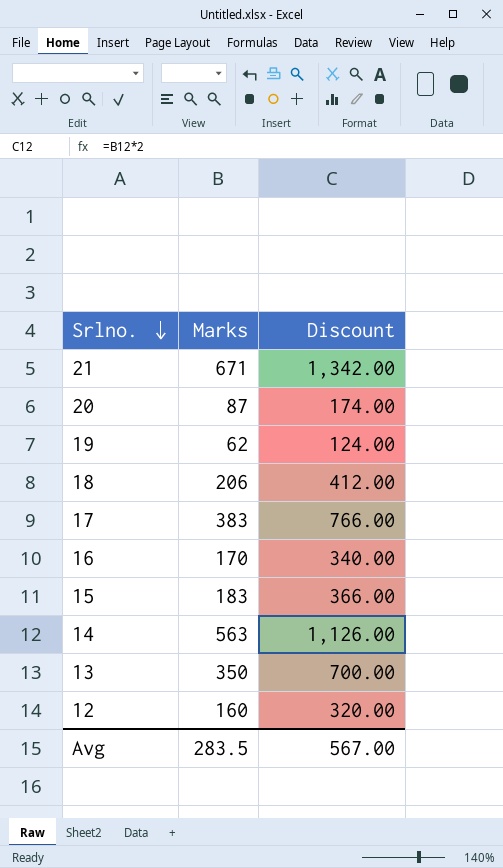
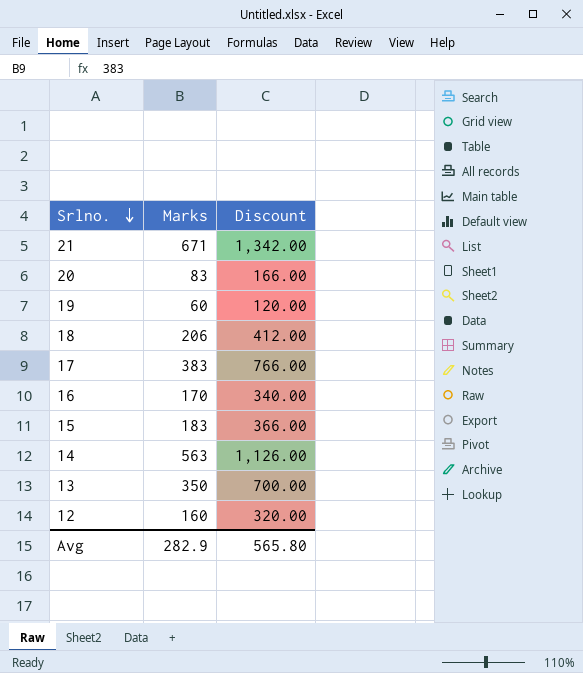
20 | Marks: 87 -> 83
20 | Discount: 174.00 -> 166.00
19 | Marks: 62 -> 60
19 | Discount: 124.00 -> 120.00
Avg | Marks: 283.5 -> 282.9
Avg | Discount: 567.00 -> 565.80

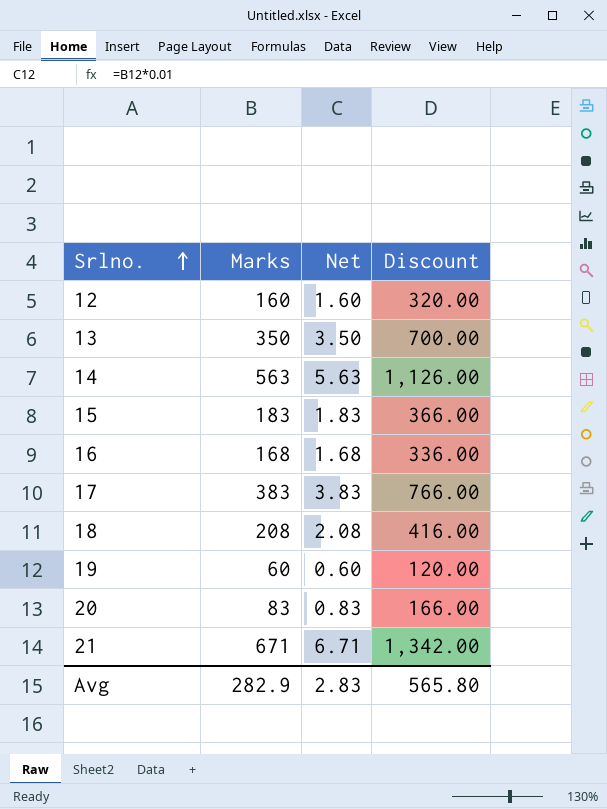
row order: Srlno. descending -> Srlno. ascending
column Net | formula: none -> [Marks] * 0.01
16 | Marks: 170 -> 168
16 | Discount: 340.00 -> 336.00
18 | Marks: 206 -> 208
18 | Discount: 412.00 -> 416.00

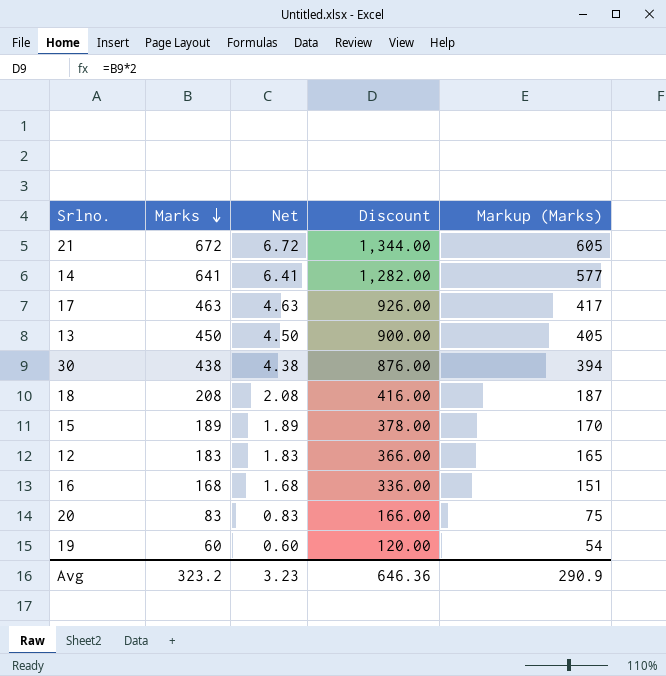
row order: Srlno. ascending -> Marks descending
column Markup (Marks) | formula: none -> [Marks] * 0.9
21 | Marks: 671 -> 672
21 | Net: 6.71 -> 6.72
21 | Discount: 1,342.00 -> 1,344.00
14 | Marks: 563 -> 641
14 | Net: 5.63 -> 6.41
14 | Discount: 1,126.00 -> 1,282.00
17 | Marks: 383 -> 463
17 | Net: 3.83 -> 4.63
17 | Discount: 766.00 -> 926.00
13 | Marks: 350 -> 450
13 | Net: 3.50 -> 4.50
13 | Discount: 700.00 -> 900.00
row 30: none -> 438 | 4.38 | 876.00 | 394
15 | Marks: 183 -> 189
15 | Net: 1.83 -> 1.89
15 | Discount: 366.00 -> 378.00
12 | Marks: 160 -> 183
12 | Net: 1.60 -> 1.83
12 | Discount: 320.00 -> 366.00
Avg | Marks: 282.9 -> 323.2
Avg | Net: 2.83 -> 3.23
Avg | Discount: 565.80 -> 646.36

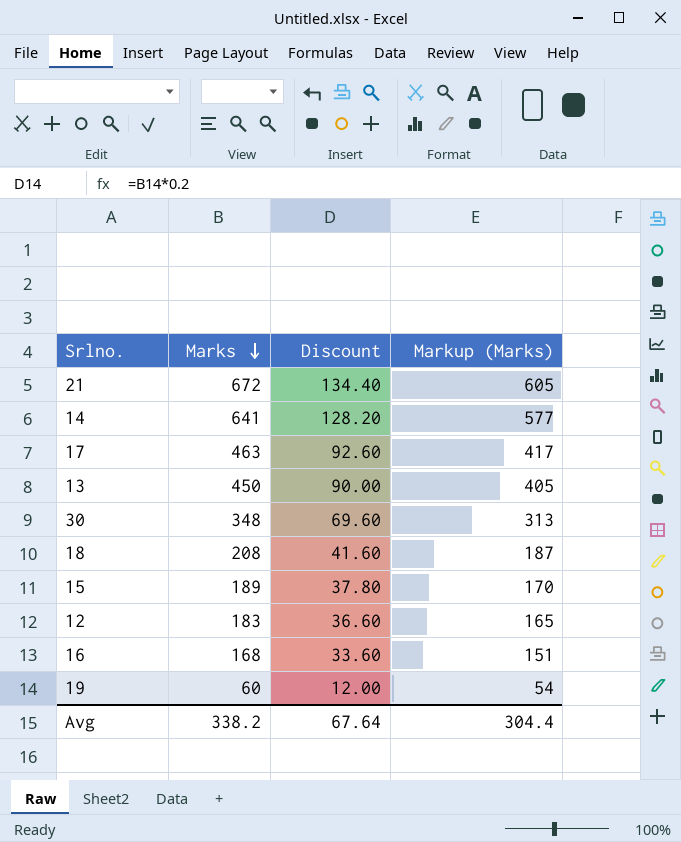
column Net | formula: [Marks] * 0.01 -> none
column Discount | formula: [Marks] * 2 -> [Marks] * 0.2
row 20: 83 | 0.83 | 166.00 | 75 -> none
30 | Marks: 438 -> 348
30 | Markup (Marks): 394 -> 313
Avg | Marks: 323.2 -> 338.2
Avg | Discount: 646.36 -> 67.64
Avg | Markup (Marks): 290.9 -> 304.4

